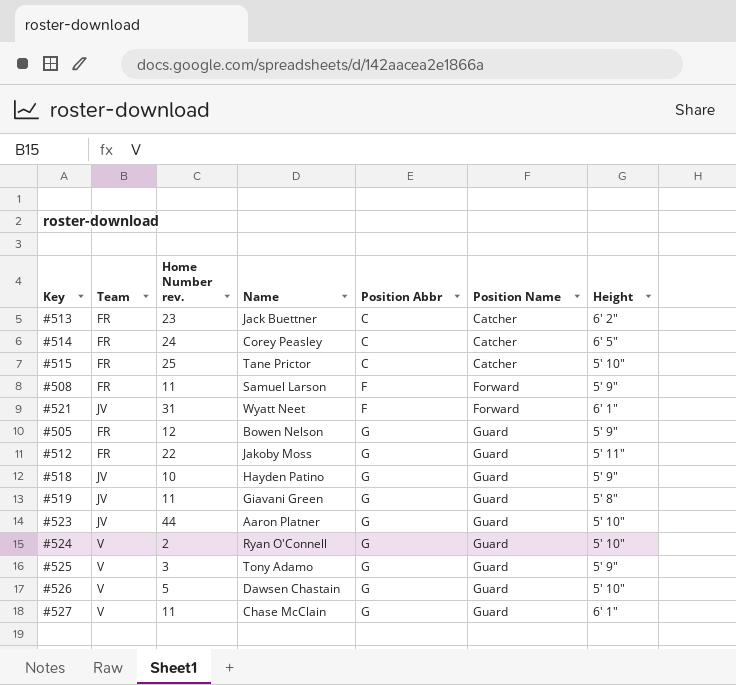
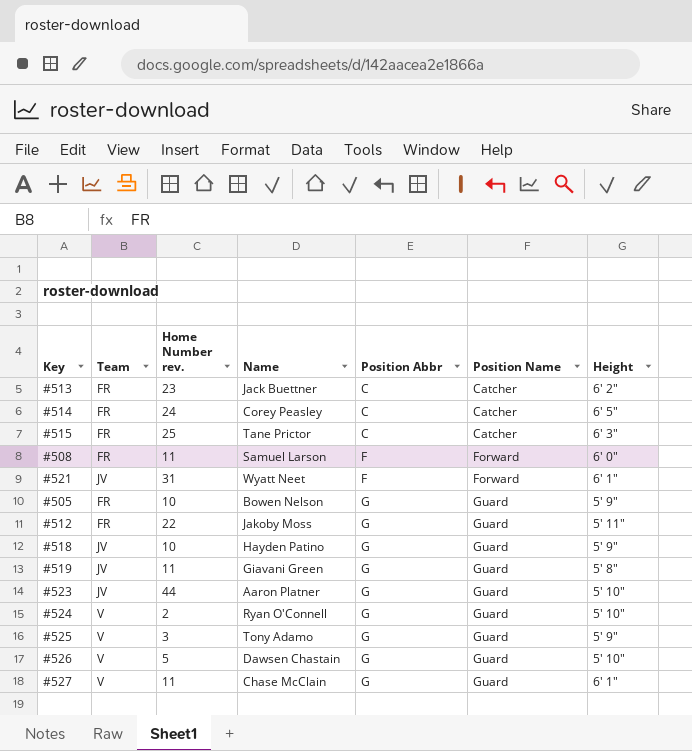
#515 | Height: 5' 10" -> 6' 3"
#508 | Height: 5' 9" -> 6' 0"
#505 | Home Number rev.: 12 -> 10

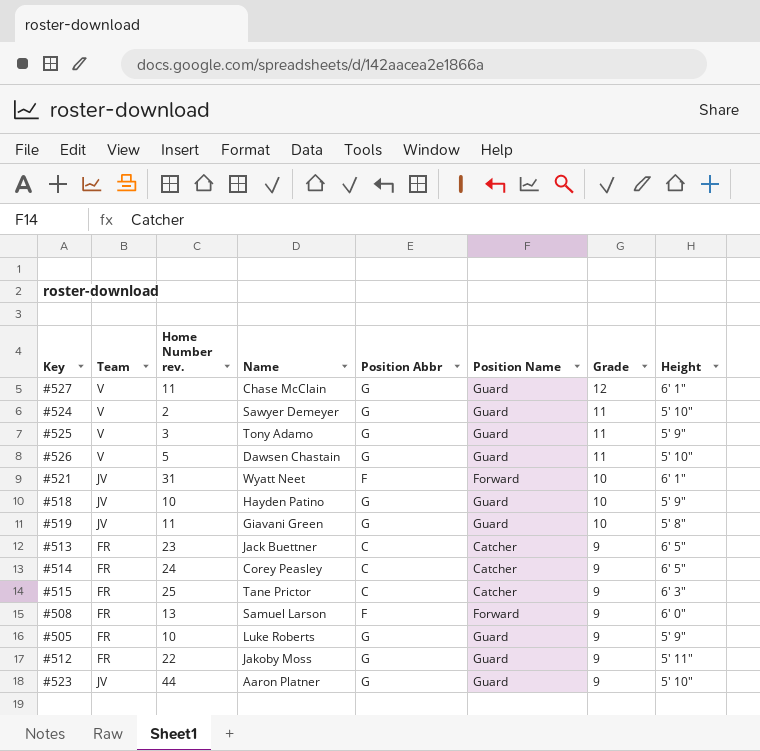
row order: Position Abbr ascending -> Grade descending
column Grade | position: none -> 7
#524 | Name: Ryan O'Connell -> Sawyer Demeyer
#513 | Height: 6' 2" -> 6' 5"
#508 | Home Number rev.: 11 -> 13
#505 | Name: Bowen Nelson -> Luke Roberts

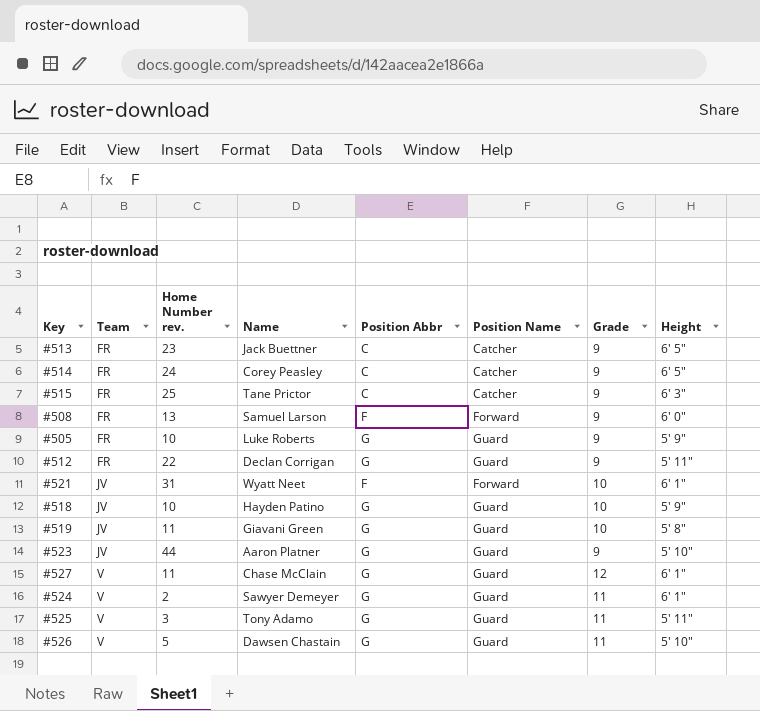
row order: Grade descending -> Team ascending
#512 | Name: Jakoby Moss -> Declan Corrigan
#524 | Height: 5' 10" -> 6' 1"
#525 | Height: 5' 9" -> 5' 11"

